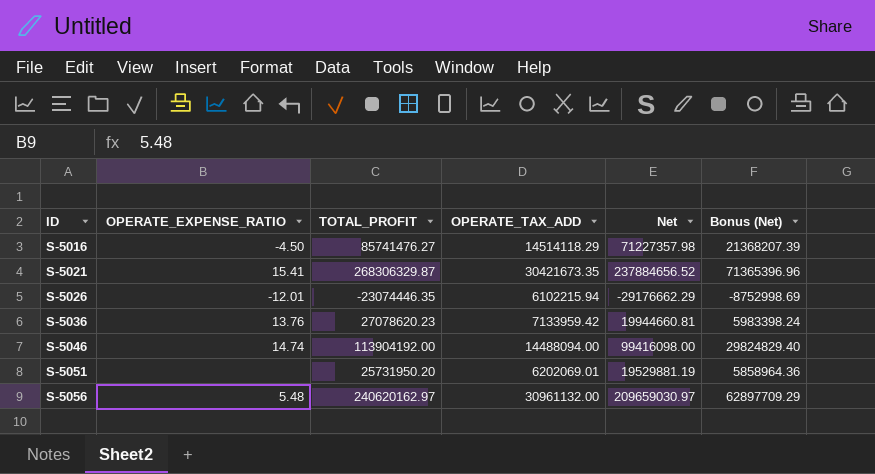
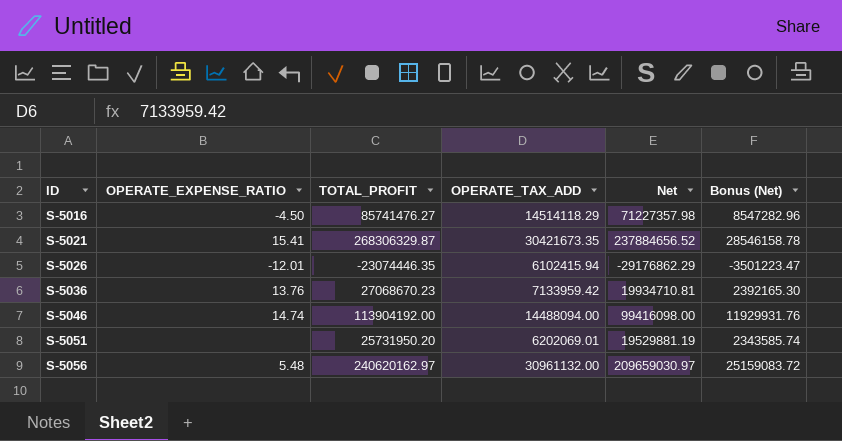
column Bonus (Net) | formula: [Net] * 0.3 -> [Net] * 0.12
S-5026 | OPERATE_TAX_ADD: 6102215.94 -> 6102415.94
S-5026 | Net: -29176662.29 -> -29176862.29
S-5036 | TOTAL_PROFIT: 27078620.23 -> 27068670.23
S-5036 | Net: 19944660.81 -> 19934710.81

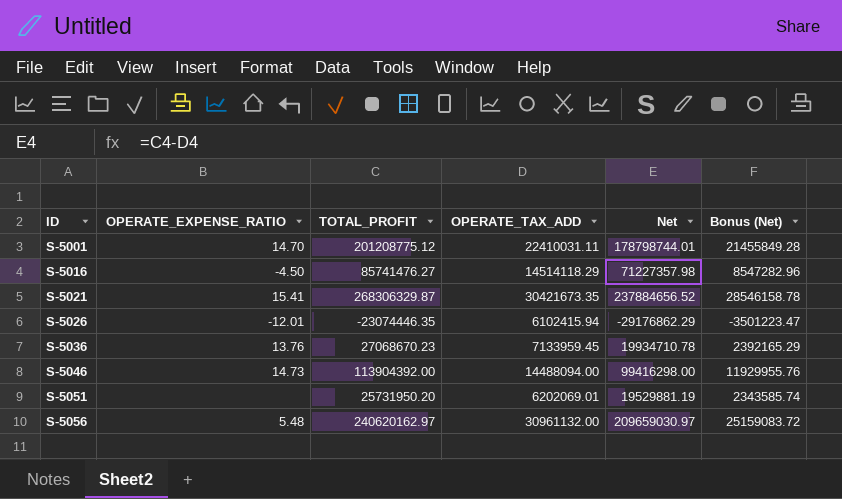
row S-5001: none -> 14.70 | 201208775.12 | 22410031.11 | 178798744.01 | 21455849.28
S-5036 | OPERATE_TAX_ADD: 7133959.42 -> 7133959.45
S-5036 | Net: 19934710.81 -> 19934710.78
S-5036 | Bonus (Net): 2392165.30 -> 2392165.29
S-5046 | OPERATE_EXPENSE_RATIO: 14.74 -> 14.73
S-5046 | TOTAL_PROFIT: 113904192.00 -> 113904392.00
S-5046 | Net: 99416098.00 -> 99416298.00
S-5046 | Bonus (Net): 11929931.76 -> 11929955.76

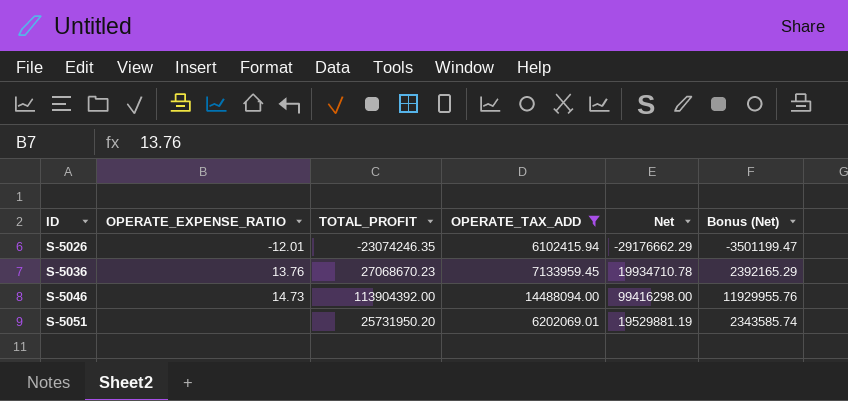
filter: none -> OPERATE_TAX_ADD <= 14488094.00
S-5026 | TOTAL_PROFIT: -23074446.35 -> -23074246.35
S-5026 | Net: -29176862.29 -> -29176662.29
S-5026 | Bonus (Net): -3501223.47 -> -3501199.47

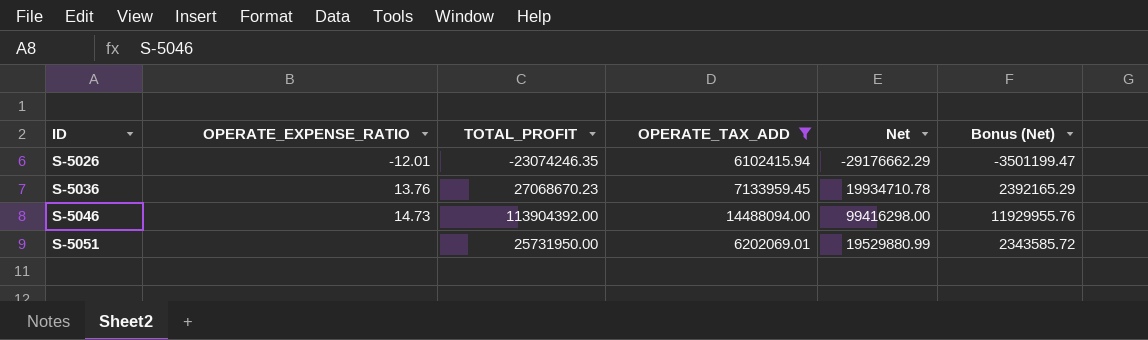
S-5051 | TOTAL_PROFIT: 25731950.20 -> 25731950.00
S-5051 | Net: 19529881.19 -> 19529880.99
S-5051 | Bonus (Net): 2343585.74 -> 2343585.72

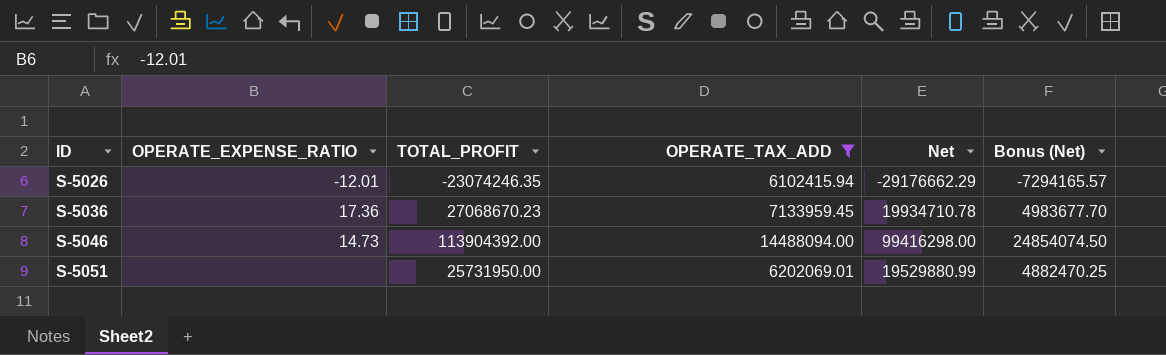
column Bonus (Net) | formula: [Net] * 0.12 -> [Net] * 0.25
S-5036 | OPERATE_EXPENSE_RATIO: 13.76 -> 17.36

